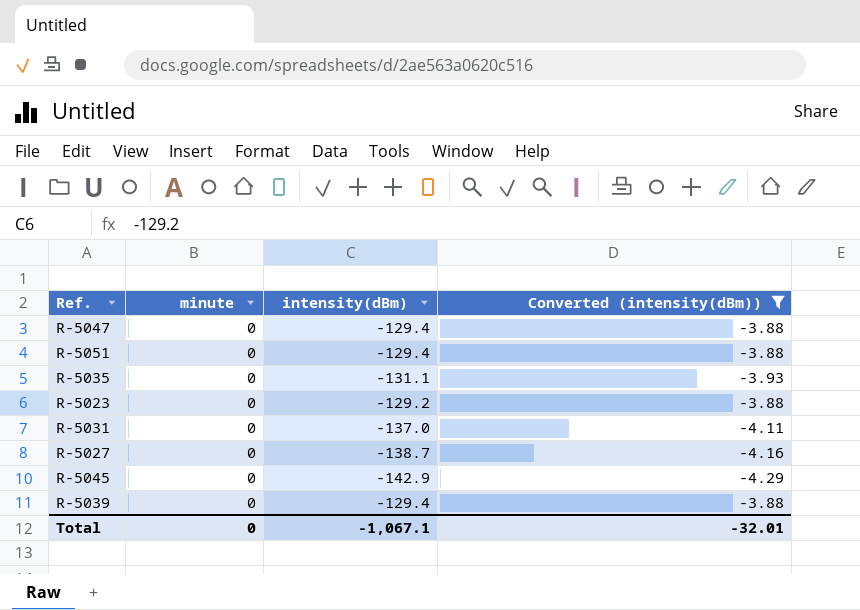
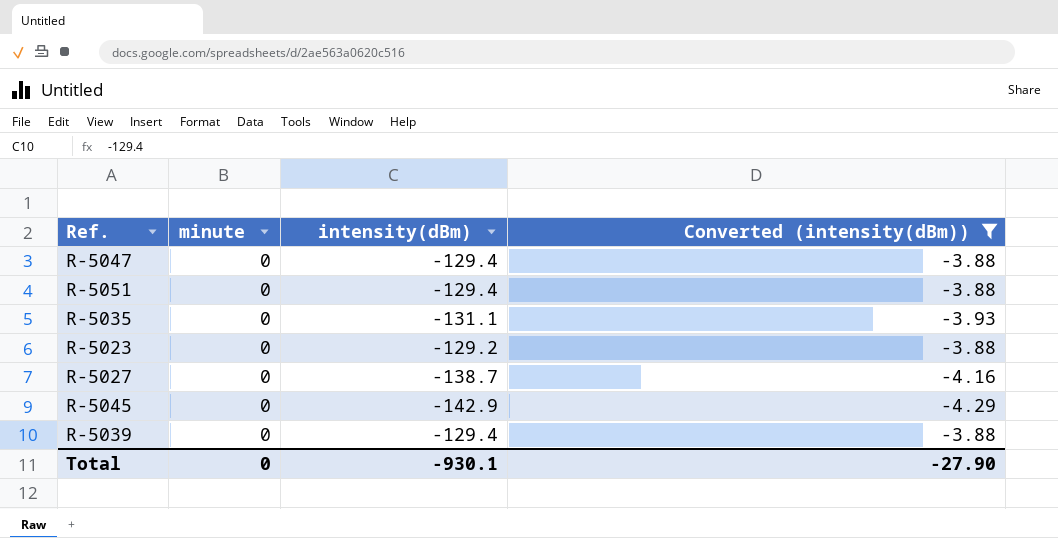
row R-5031: 0 | -137.0 | -4.11 -> none
Total | intensity(dBm): -1,067.1 -> -930.1
Total | Converted (intensity(dBm)): -32.01 -> -27.90

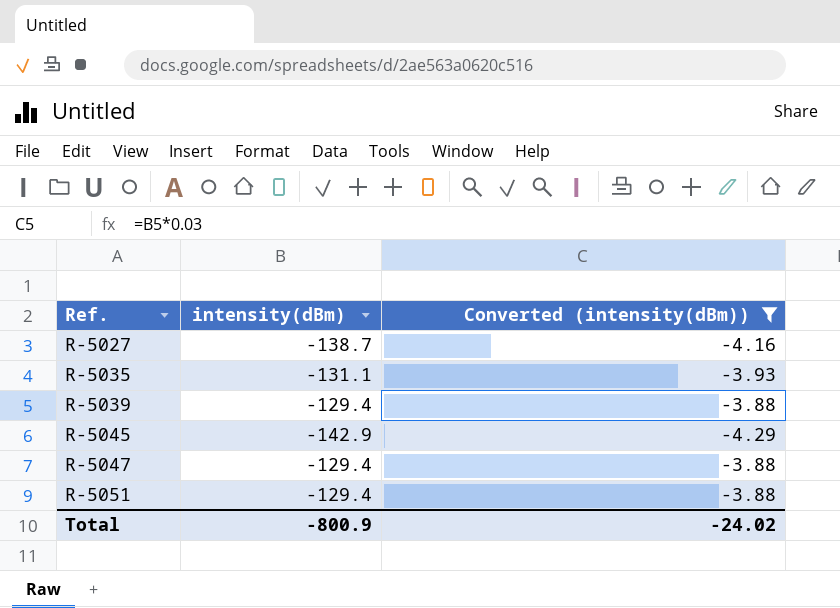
row order: none -> Ref. ascending
column minute | position: 2 -> none
row R-5023: 0 | -129.2 | -3.88 -> none
Total | intensity(dBm): -930.1 -> -800.9
Total | Converted (intensity(dBm)): -27.90 -> -24.02

